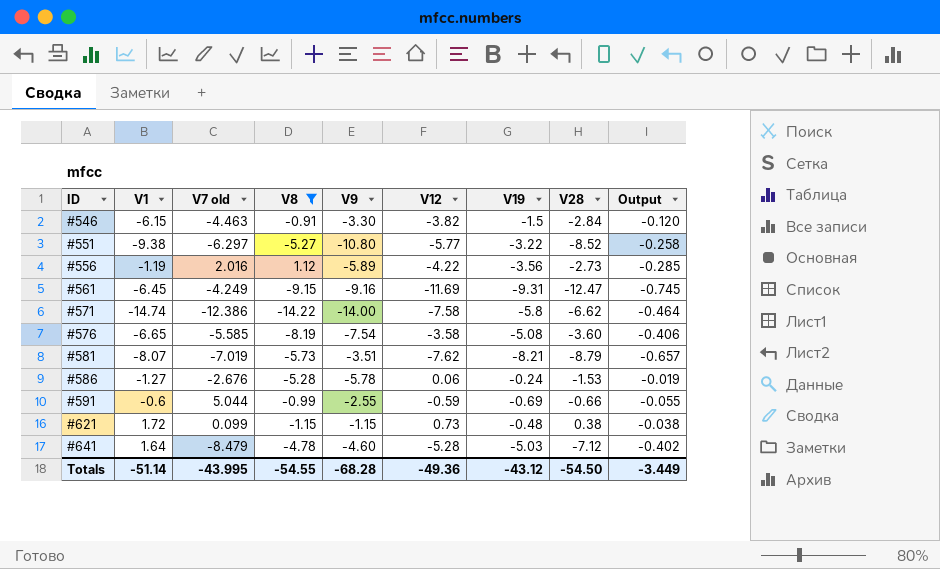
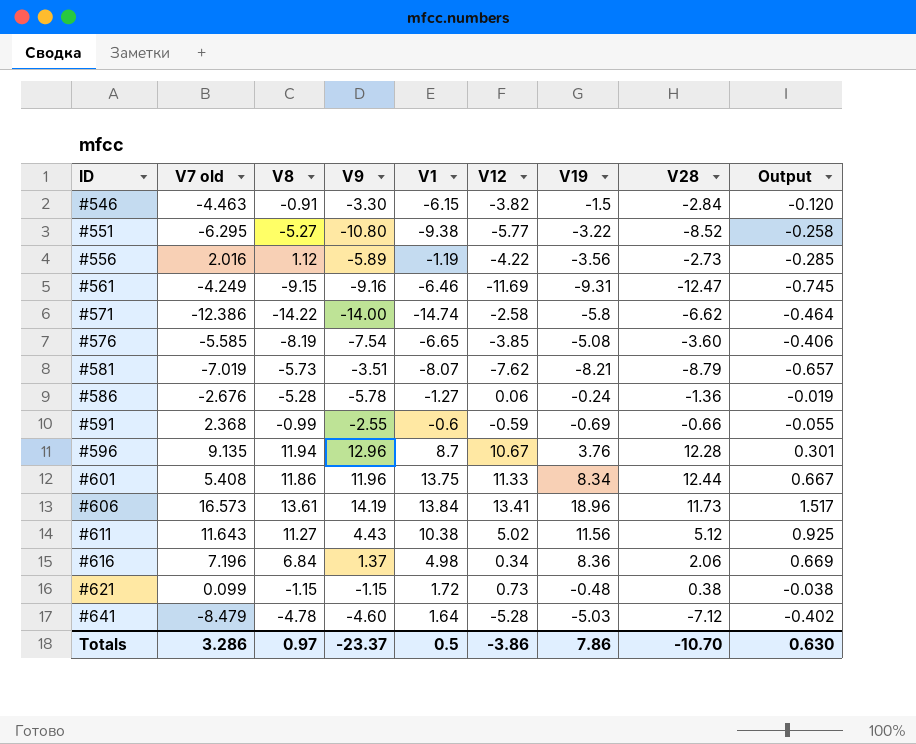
filter: V8 <= 1.12 -> none
column V1 | position: 2 -> 5
#551 | V7 old: -6.297 -> -6.295
#561 | V1: -6.45 -> -6.46
#571 | V12: -7.58 -> -2.58
#576 | V12: -3.58 -> -3.85
#586 | V28: -1.53 -> -1.36
#591 | V7 old: 5.044 -> 2.368
Totals | V7 old: -43.995 -> 3.286
Totals | V8: -54.55 -> 0.97
Totals | V9: -68.28 -> -23.37
Totals | V1: -51.14 -> 0.5
Totals | V12: -49.36 -> -3.86
Totals | V19: -43.12 -> 7.86
Totals | V28: -54.50 -> -10.70
Totals | Output: -3.449 -> 0.630

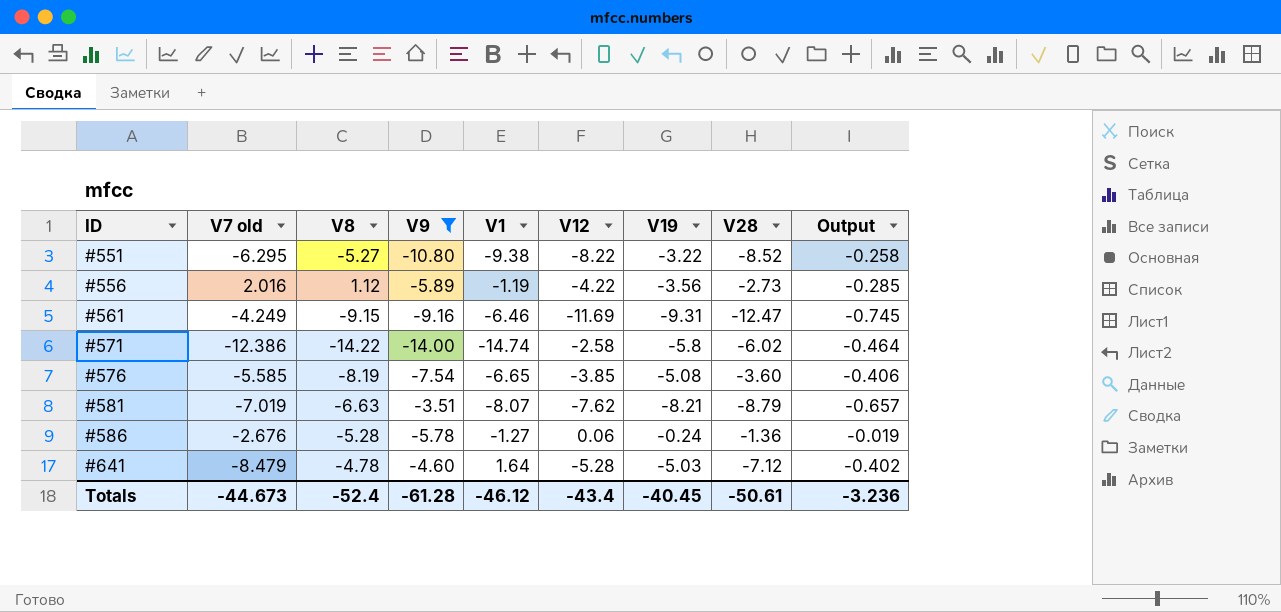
filter: none -> V9 <= -3.51
#551 | V12: -5.77 -> -8.22
#571 | V28: -6.62 -> -6.02
#581 | V8: -5.73 -> -6.63
Totals | V7 old: 3.286 -> -44.673
Totals | V8: 0.97 -> -52.4
Totals | V9: -23.37 -> -61.28
Totals | V1: 0.5 -> -46.12
Totals | V12: -3.86 -> -43.4
Totals | V19: 7.86 -> -40.45
Totals | V28: -10.70 -> -50.61
Totals | Output: 0.630 -> -3.236

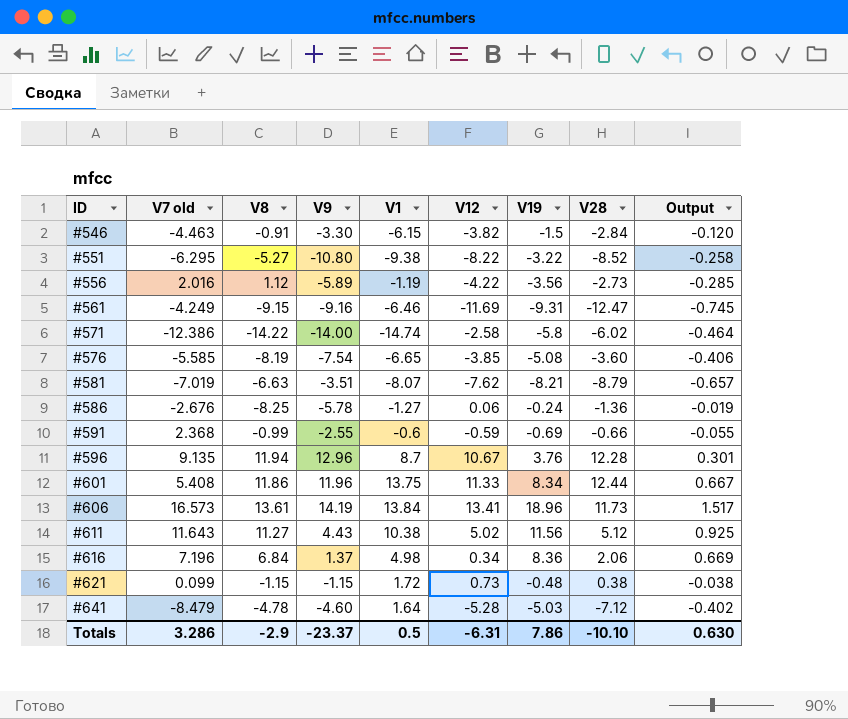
filter: V9 <= -3.51 -> none
#586 | V8: -5.28 -> -8.25
Totals | V7 old: -44.673 -> 3.286
Totals | V8: -52.4 -> -2.9
Totals | V9: -61.28 -> -23.37
Totals | V1: -46.12 -> 0.5
Totals | V12: -43.4 -> -6.31
Totals | V19: -40.45 -> 7.86
Totals | V28: -50.61 -> -10.10
Totals | Output: -3.236 -> 0.630

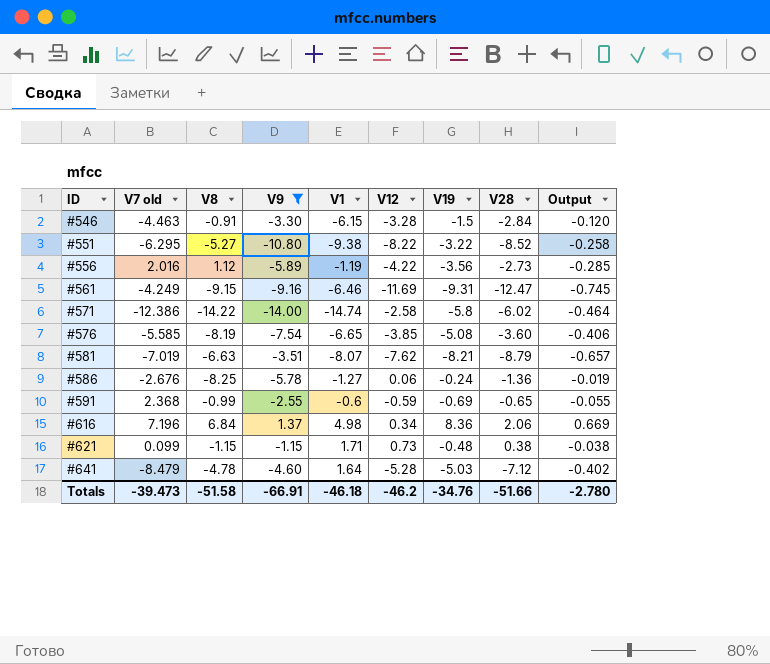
filter: none -> V9 <= 1.37
#546 | V12: -3.82 -> -3.28
#591 | V28: -0.66 -> -0.65
#621 | V1: 1.72 -> 1.71
Totals | V7 old: 3.286 -> -39.473
Totals | V8: -2.9 -> -51.58
Totals | V9: -23.37 -> -66.91
Totals | V1: 0.5 -> -46.18
Totals | V12: -6.31 -> -46.2
Totals | V19: 7.86 -> -34.76
Totals | V28: -10.10 -> -51.66
Totals | Output: 0.630 -> -2.780

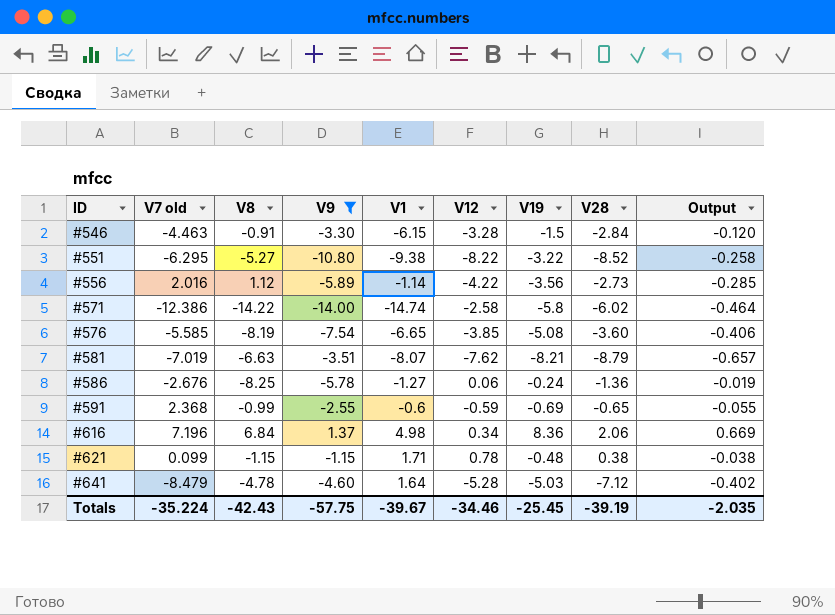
row #561: -4.249 | -9.15 | -9.16 | -6.46 | -11.69 | -9.31 | -12.47 | -0.745 -> none
#556 | V1: -1.19 -> -1.14
#621 | V12: 0.73 -> 0.78
Totals | V7 old: -39.473 -> -35.224
Totals | V8: -51.58 -> -42.43
Totals | V9: -66.91 -> -57.75
Totals | V1: -46.18 -> -39.67
Totals | V12: -46.2 -> -34.46
Totals | V19: -34.76 -> -25.45
Totals | V28: -51.66 -> -39.19
Totals | Output: -2.780 -> -2.035

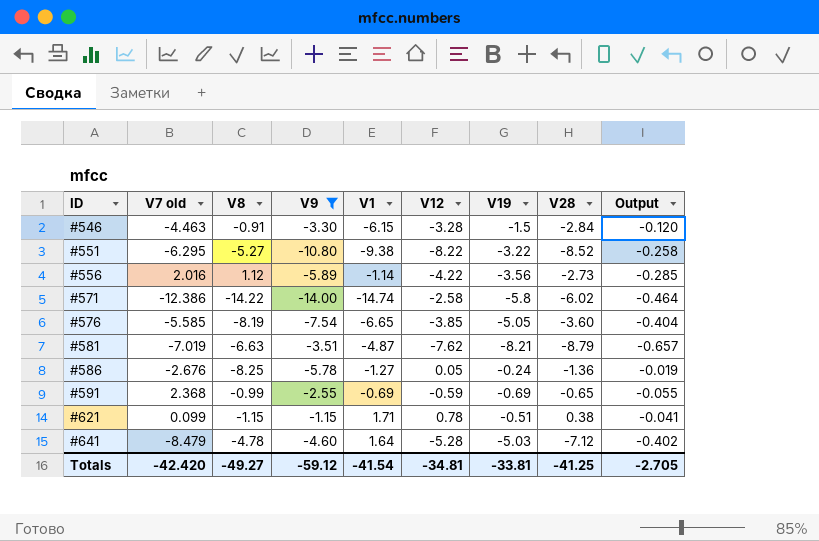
row #616: 7.196 | 6.84 | 1.37 | 4.98 | 0.34 | 8.36 | 2.06 | 0.669 -> none
#576 | V19: -5.08 -> -5.05
#576 | Output: -0.406 -> -0.404
#581 | V1: -8.07 -> -4.87
#586 | V12: 0.06 -> 0.05
#591 | V1: -0.6 -> -0.69
#621 | V19: -0.48 -> -0.51
#621 | Output: -0.038 -> -0.041
Totals | V7 old: -35.224 -> -42.420
Totals | V8: -42.43 -> -49.27
Totals | V9: -57.75 -> -59.12
Totals | V1: -39.67 -> -41.54
Totals | V12: -34.46 -> -34.81
Totals | V19: -25.45 -> -33.81
Totals | V28: -39.19 -> -41.25
Totals | Output: -2.035 -> -2.705

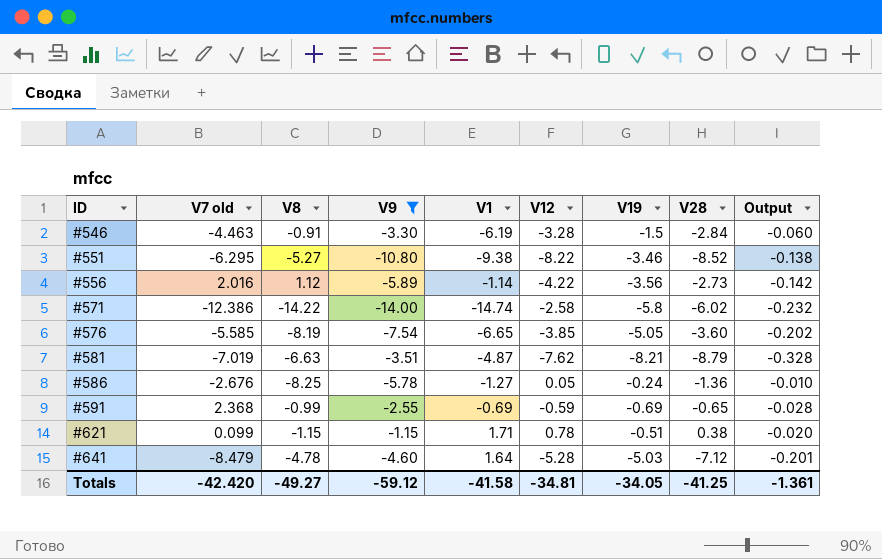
column Output | formula: [V19] * 0.08 -> [V19] * 0.04
#546 | V1: -6.15 -> -6.19
#551 | V19: -3.22 -> -3.46
Totals | V1: -41.54 -> -41.58
Totals | V19: -33.81 -> -34.05
Totals | Output: -2.705 -> -1.361

